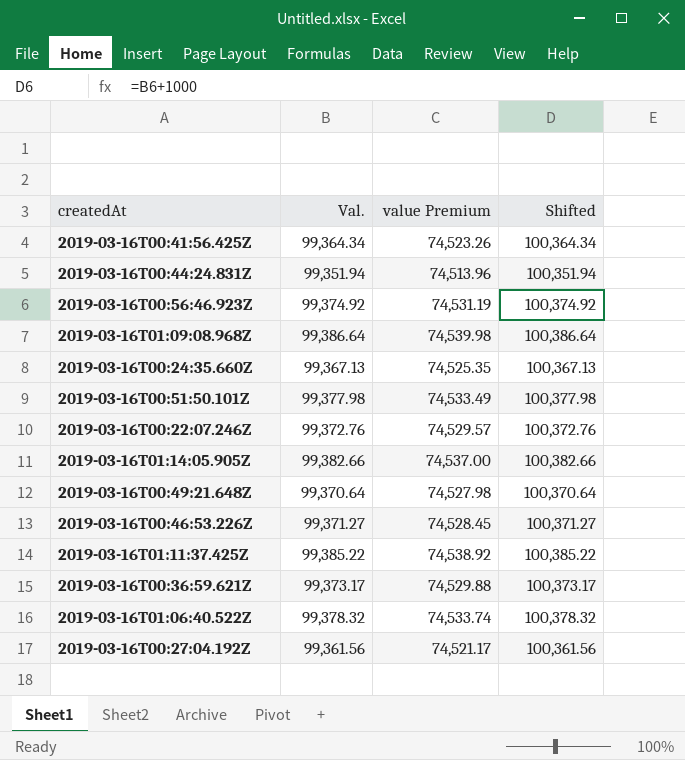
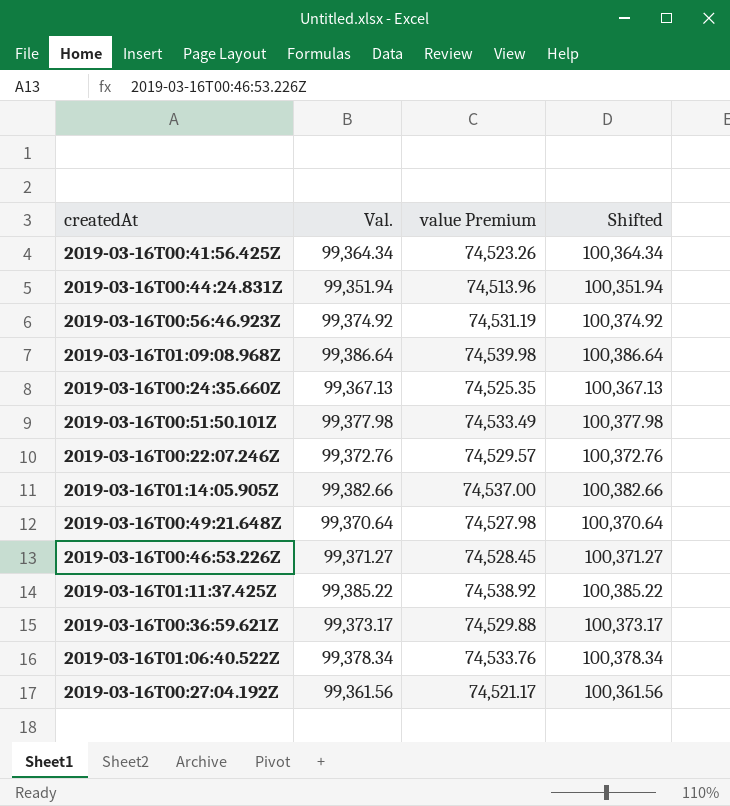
2019-03-16T01:06:40.522Z | Val.: 99,378.32 -> 99,378.34
2019-03-16T01:06:40.522Z | value Premium: 74,533.74 -> 74,533.76
2019-03-16T01:06:40.522Z | Shifted: 100,378.32 -> 100,378.34

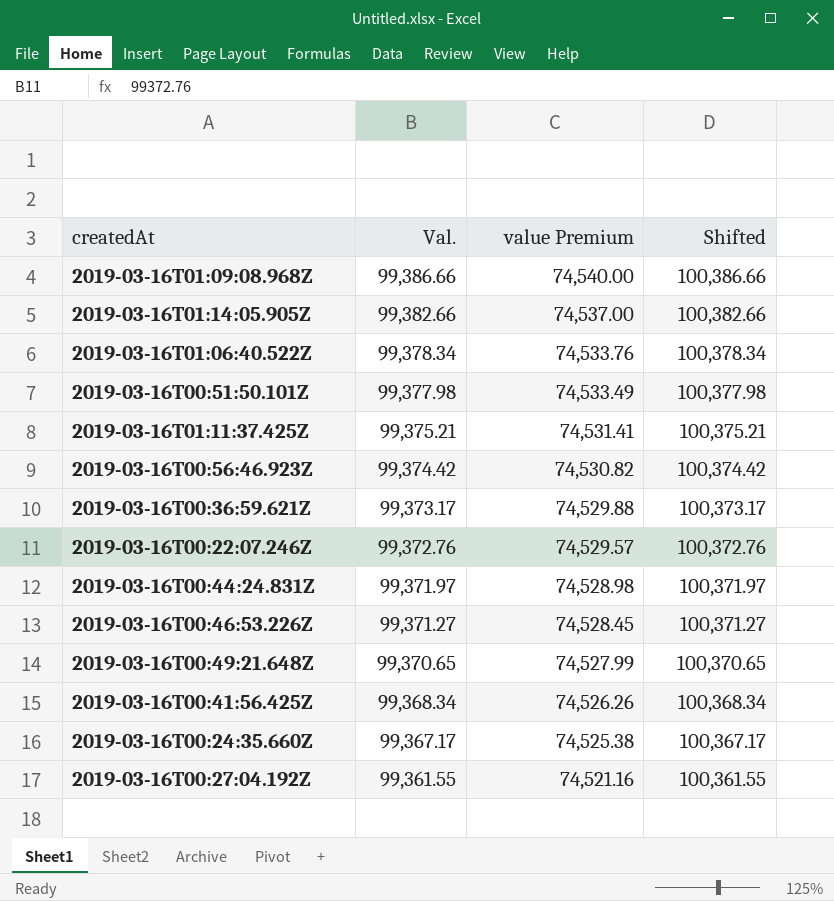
row order: none -> Val. descending
2019-03-16T01:09:08.968Z | Val.: 99,386.64 -> 99,386.66
2019-03-16T01:09:08.968Z | value Premium: 74,539.98 -> 74,540.00
2019-03-16T01:09:08.968Z | Shifted: 100,386.64 -> 100,386.66
2019-03-16T01:11:37.425Z | Val.: 99,385.22 -> 99,375.21
2019-03-16T01:11:37.425Z | value Premium: 74,538.92 -> 74,531.41
2019-03-16T01:11:37.425Z | Shifted: 100,385.22 -> 100,375.21
2019-03-16T00:56:46.923Z | Val.: 99,374.92 -> 99,374.42
2019-03-16T00:56:46.923Z | value Premium: 74,531.19 -> 74,530.82
2019-03-16T00:56:46.923Z | Shifted: 100,374.92 -> 100,374.42
2019-03-16T00:44:24.831Z | Val.: 99,351.94 -> 99,371.97
2019-03-16T00:44:24.831Z | value Premium: 74,513.96 -> 74,528.98
2019-03-16T00:44:24.831Z | Shifted: 100,351.94 -> 100,371.97
2019-03-16T00:49:21.648Z | Val.: 99,370.64 -> 99,370.65
2019-03-16T00:49:21.648Z | value Premium: 74,527.98 -> 74,527.99
2019-03-16T00:49:21.648Z | Shifted: 100,370.64 -> 100,370.65
2019-03-16T00:41:56.425Z | Val.: 99,364.34 -> 99,368.34
2019-03-16T00:41:56.425Z | value Premium: 74,523.26 -> 74,526.26
2019-03-16T00:41:56.425Z | Shifted: 100,364.34 -> 100,368.34
2019-03-16T00:24:35.660Z | Val.: 99,367.13 -> 99,367.17
2019-03-16T00:24:35.660Z | value Premium: 74,525.35 -> 74,525.38
2019-03-16T00:24:35.660Z | Shifted: 100,367.13 -> 100,367.17
2019-03-16T00:27:04.192Z | Val.: 99,361.56 -> 99,361.55
2019-03-16T00:27:04.192Z | value Premium: 74,521.17 -> 74,521.16
2019-03-16T00:27:04.192Z | Shifted: 100,361.56 -> 100,361.55

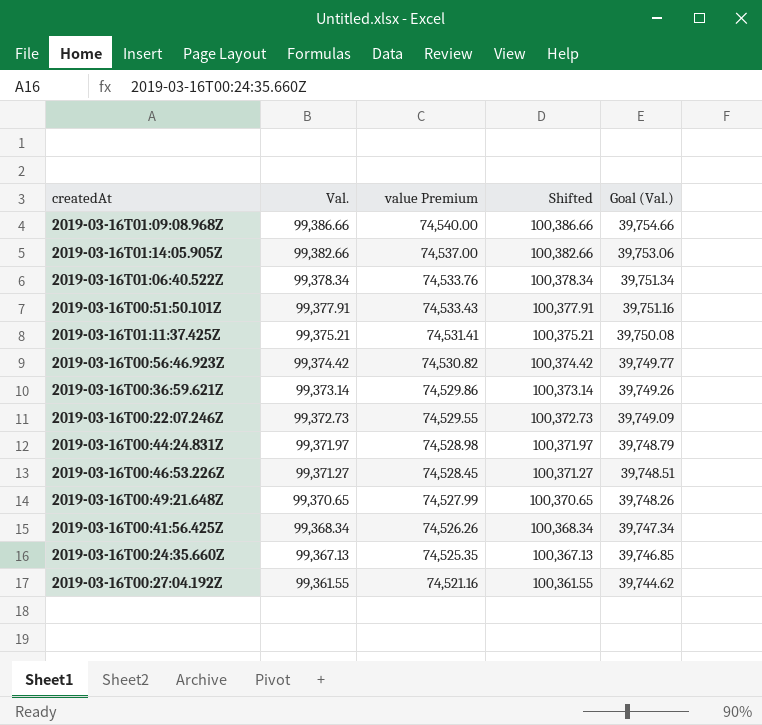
column Goal (Val.) | formula: none -> [Val.] * 0.4
2019-03-16T00:51:50.101Z | Val.: 99,377.98 -> 99,377.91
2019-03-16T00:51:50.101Z | value Premium: 74,533.49 -> 74,533.43
2019-03-16T00:51:50.101Z | Shifted: 100,377.98 -> 100,377.91
2019-03-16T00:36:59.621Z | Val.: 99,373.17 -> 99,373.14
2019-03-16T00:36:59.621Z | value Premium: 74,529.88 -> 74,529.86
2019-03-16T00:36:59.621Z | Shifted: 100,373.17 -> 100,373.14
2019-03-16T00:22:07.246Z | Val.: 99,372.76 -> 99,372.73
2019-03-16T00:22:07.246Z | value Premium: 74,529.57 -> 74,529.55
2019-03-16T00:22:07.246Z | Shifted: 100,372.76 -> 100,372.73
2019-03-16T00:24:35.660Z | Val.: 99,367.17 -> 99,367.13
2019-03-16T00:24:35.660Z | value Premium: 74,525.38 -> 74,525.35
2019-03-16T00:24:35.660Z | Shifted: 100,367.17 -> 100,367.13

